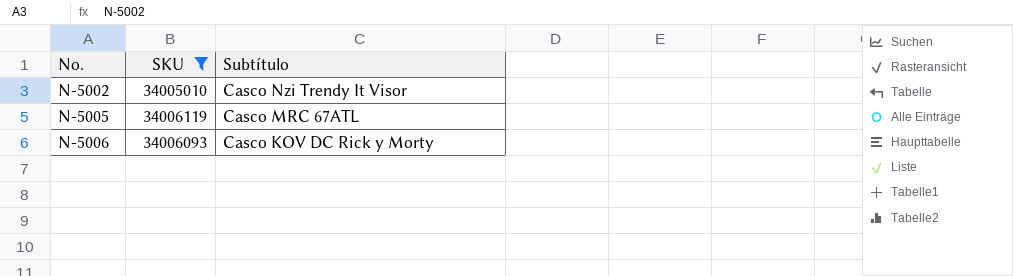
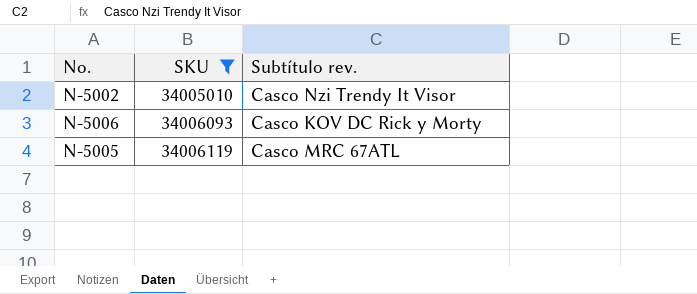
row order: No. ascending -> SKU ascending
column name: Subtítulo -> Subtítulo rev.

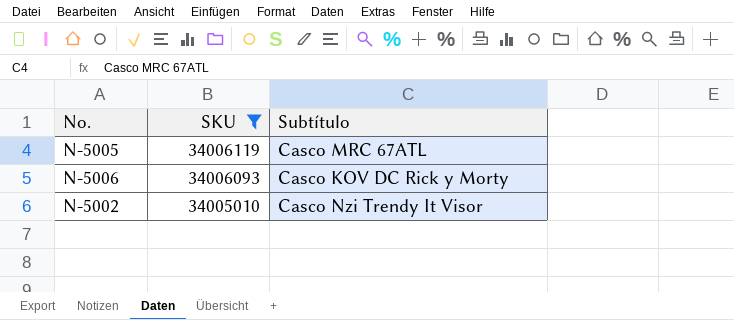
row order: SKU ascending -> SKU descending
column name: Subtítulo rev. -> Subtítulo

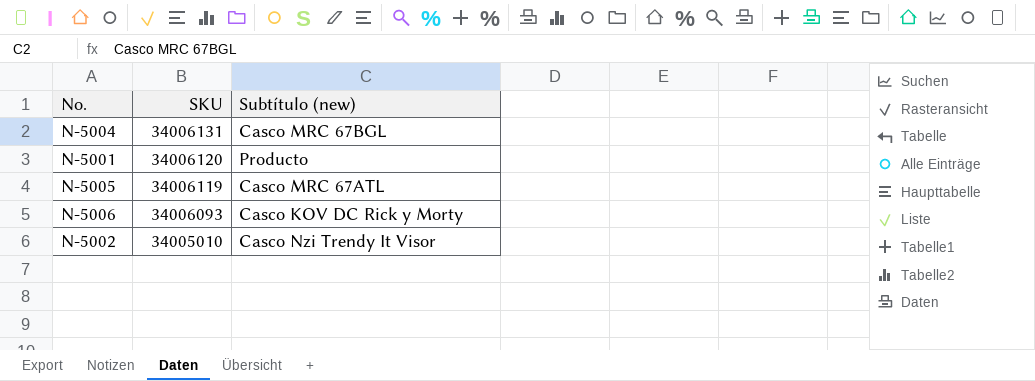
filter: SKU <= 34006119 -> none
column name: Subtítulo -> Subtítulo (new)

